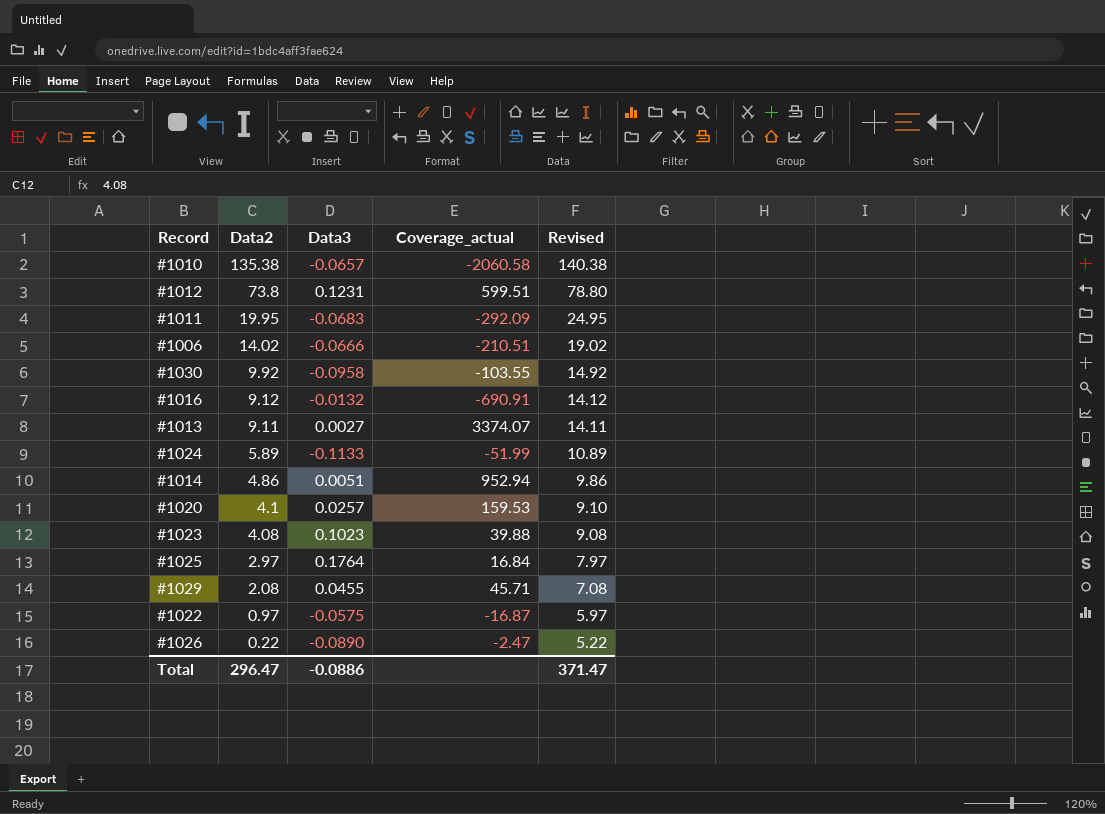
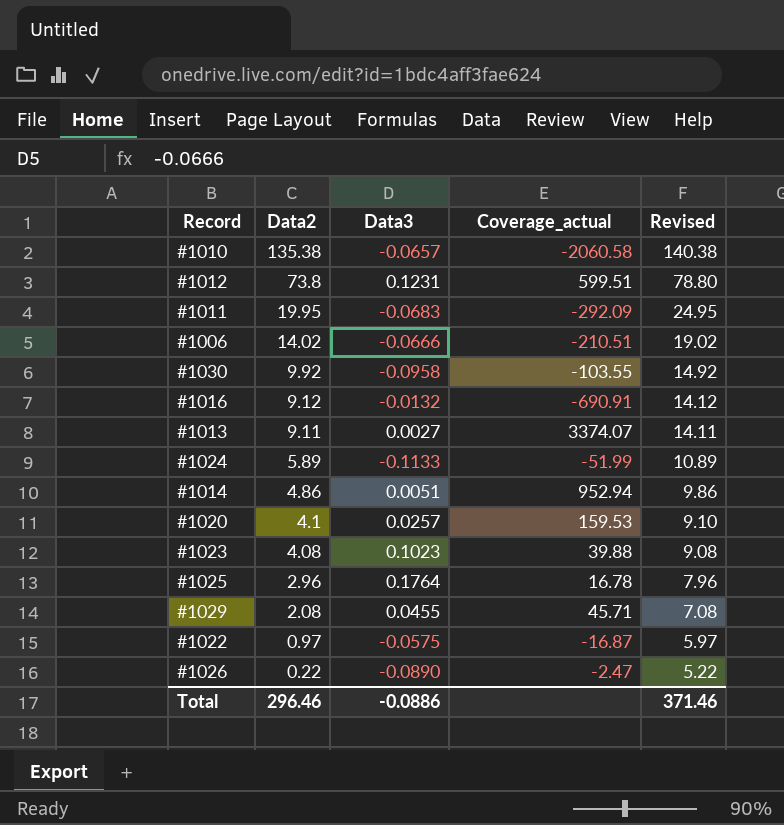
#1025 | Data2: 2.97 -> 2.96
#1025 | Coverage_actual: 16.84 -> 16.78
#1025 | Revised: 7.97 -> 7.96
Total | Data2: 296.47 -> 296.46
Total | Revised: 371.47 -> 371.46

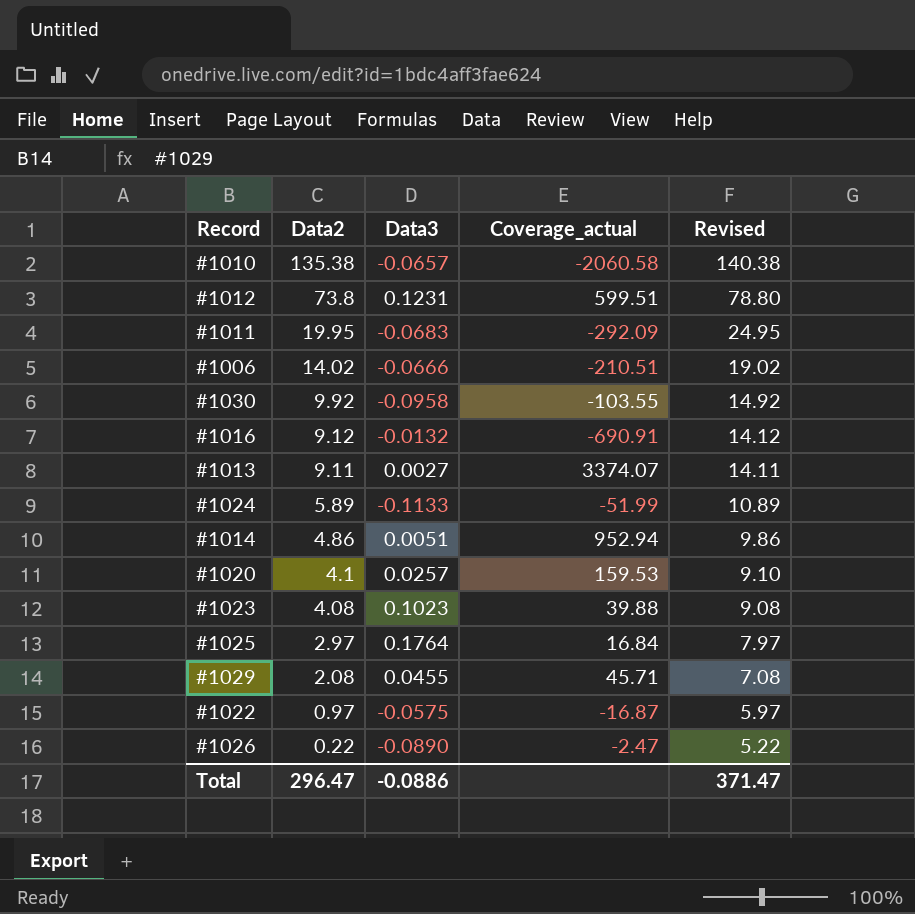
#1025 | Data2: 2.96 -> 2.97
#1025 | Coverage_actual: 16.78 -> 16.84
#1025 | Revised: 7.96 -> 7.97
Total | Data2: 296.46 -> 296.47
Total | Revised: 371.46 -> 371.47

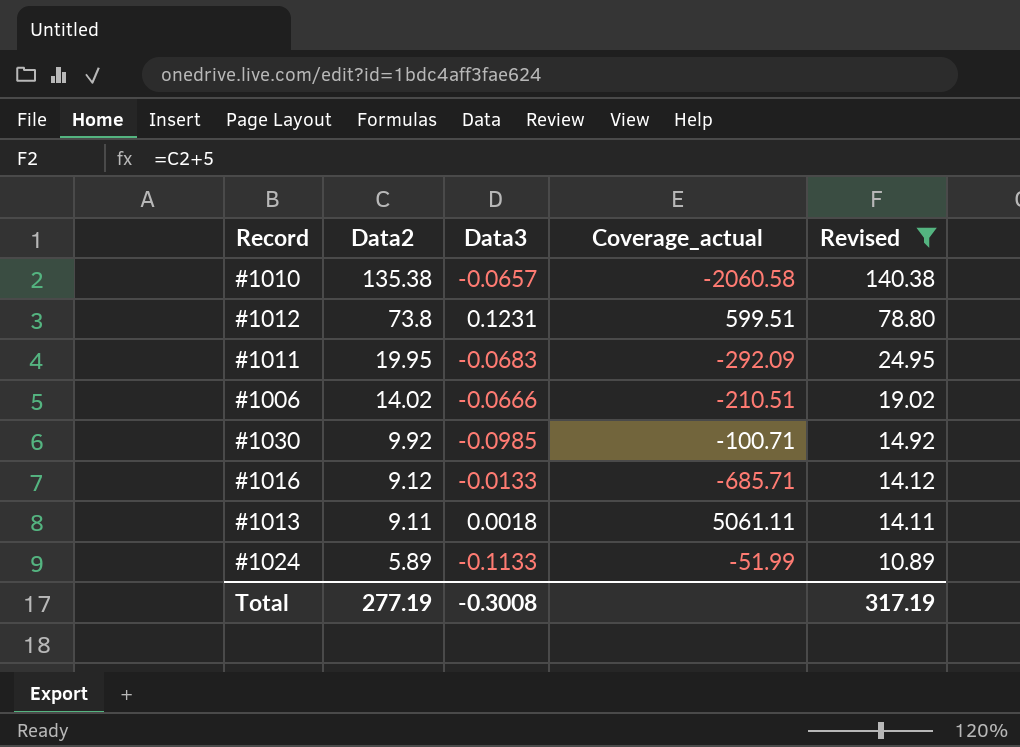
filter: none -> Revised >= 10.89
#1030 | Data3: -0.0958 -> -0.0985
#1030 | Coverage_actual: -103.55 -> -100.71
#1016 | Data3: -0.0132 -> -0.0133
#1016 | Coverage_actual: -690.91 -> -685.71
#1013 | Data3: 0.0027 -> 0.0018
#1013 | Coverage_actual: 3374.07 -> 5061.11
Total | Data2: 296.47 -> 277.19
Total | Data3: -0.0886 -> -0.3008
Total | Revised: 371.47 -> 317.19

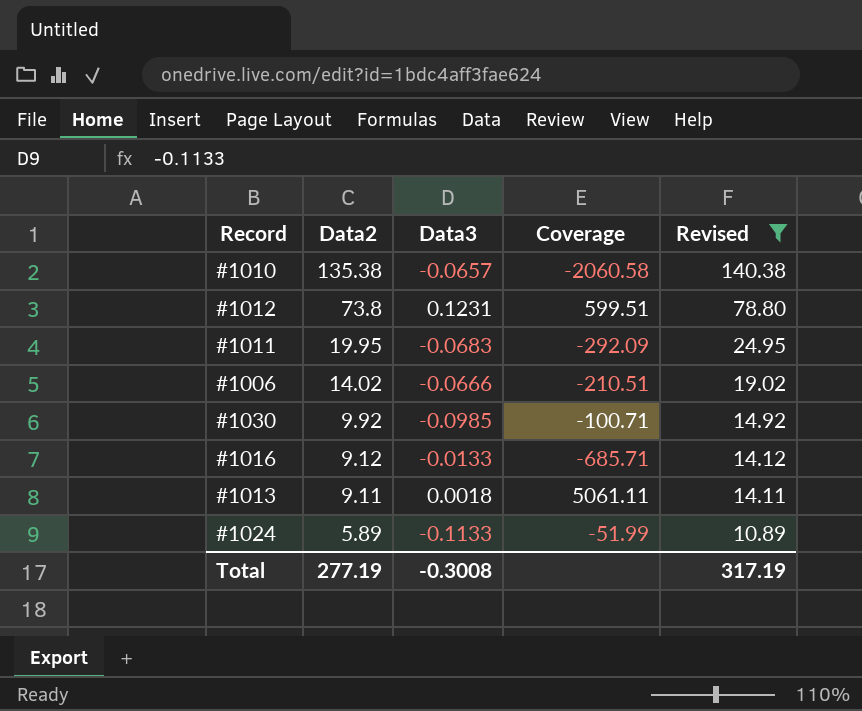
column name: Coverage_actual -> Coverage

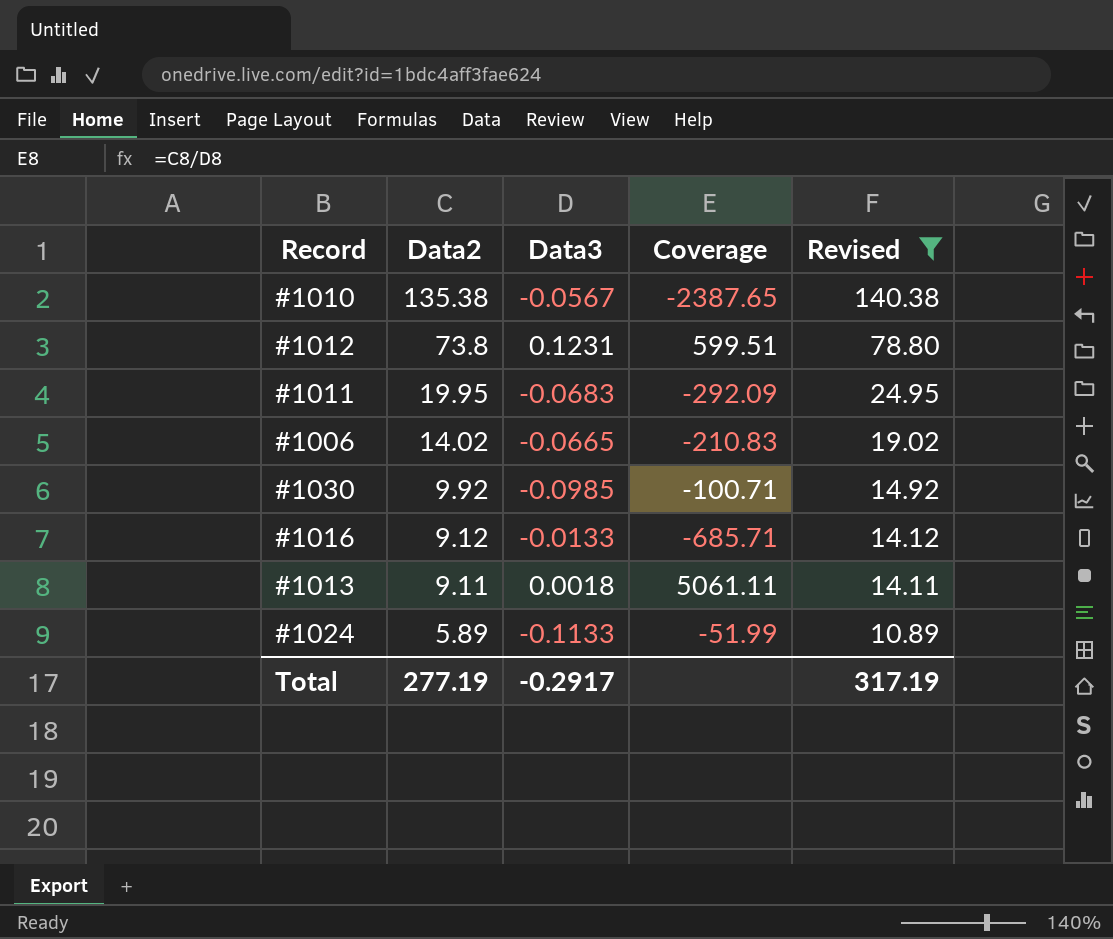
#1010 | Data3: -0.0657 -> -0.0567
#1010 | Coverage: -2060.58 -> -2387.65
#1006 | Data3: -0.0666 -> -0.0665
#1006 | Coverage: -210.51 -> -210.83
Total | Data3: -0.3008 -> -0.2917

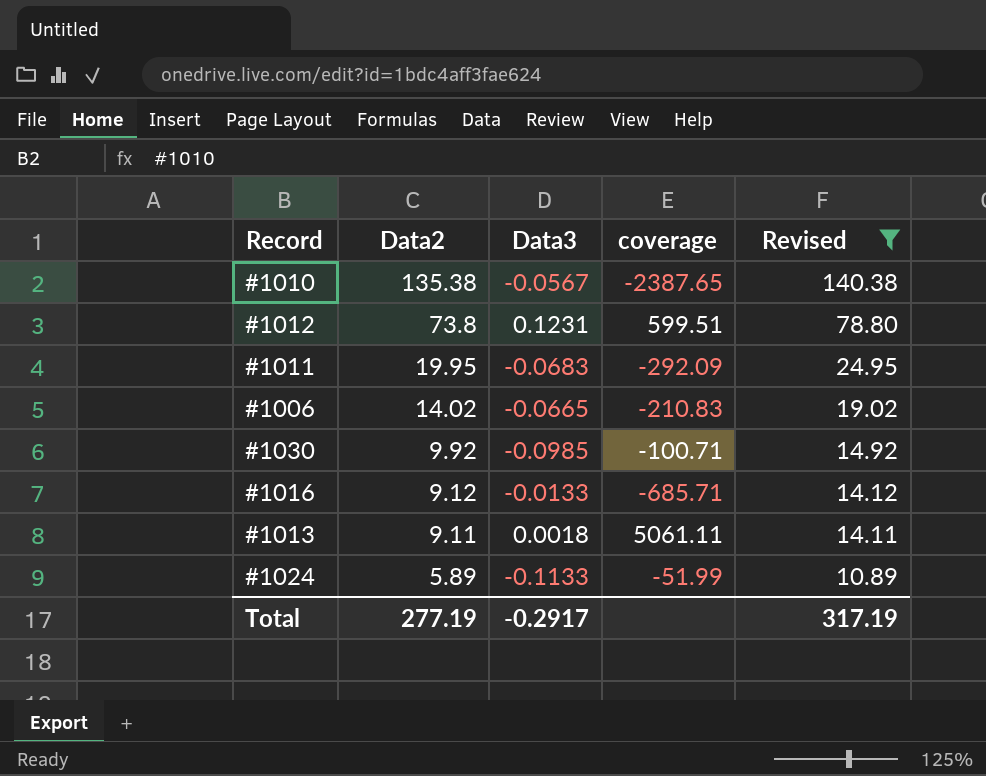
column name: Coverage -> coverage

